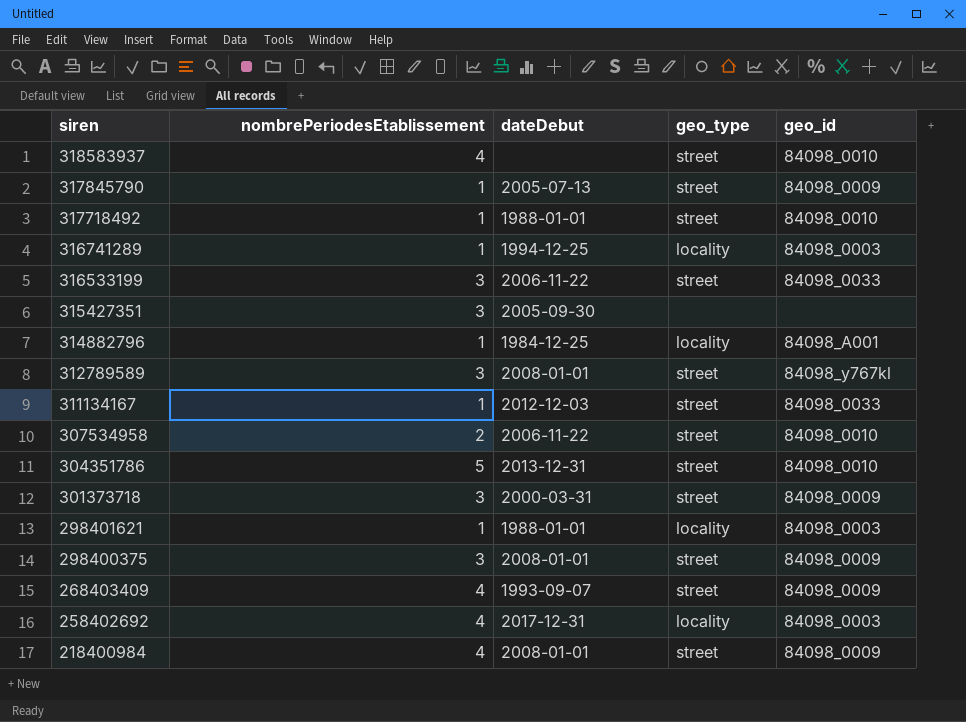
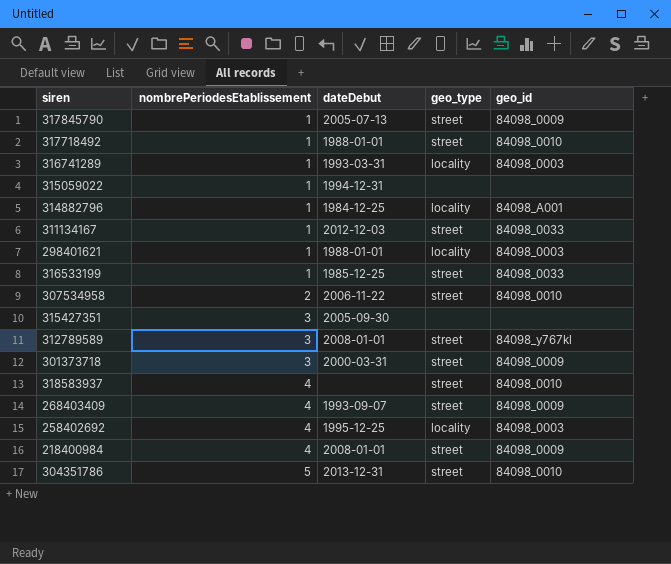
row order: siren descending -> nombrePeriodesEtablissement ascending
row 298400375: 3 | 2008-01-01 | street | 84098_0009 -> none
316741289 | dateDebut: 1994-12-25 -> 1993-03-31
row 315059022: none -> 1 | 1994-12-31 | none | none
316533199 | nombrePeriodesEtablissement: 3 -> 1
316533199 | dateDebut: 2006-11-22 -> 1985-12-25
258402692 | dateDebut: 2017-12-31 -> 1995-12-25

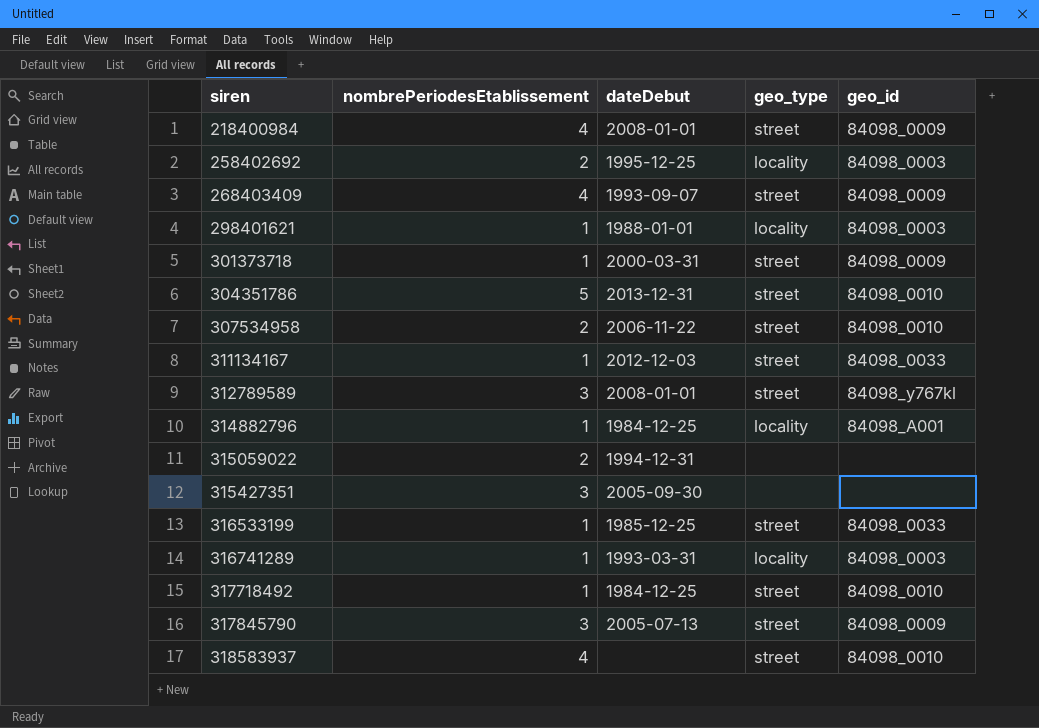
row order: nombrePeriodesEtablissement ascending -> siren ascending
258402692 | nombrePeriodesEtablissement: 4 -> 2
301373718 | nombrePeriodesEtablissement: 3 -> 1
315059022 | nombrePeriodesEtablissement: 1 -> 2
317718492 | dateDebut: 1988-01-01 -> 1984-12-25
317845790 | nombrePeriodesEtablissement: 1 -> 3

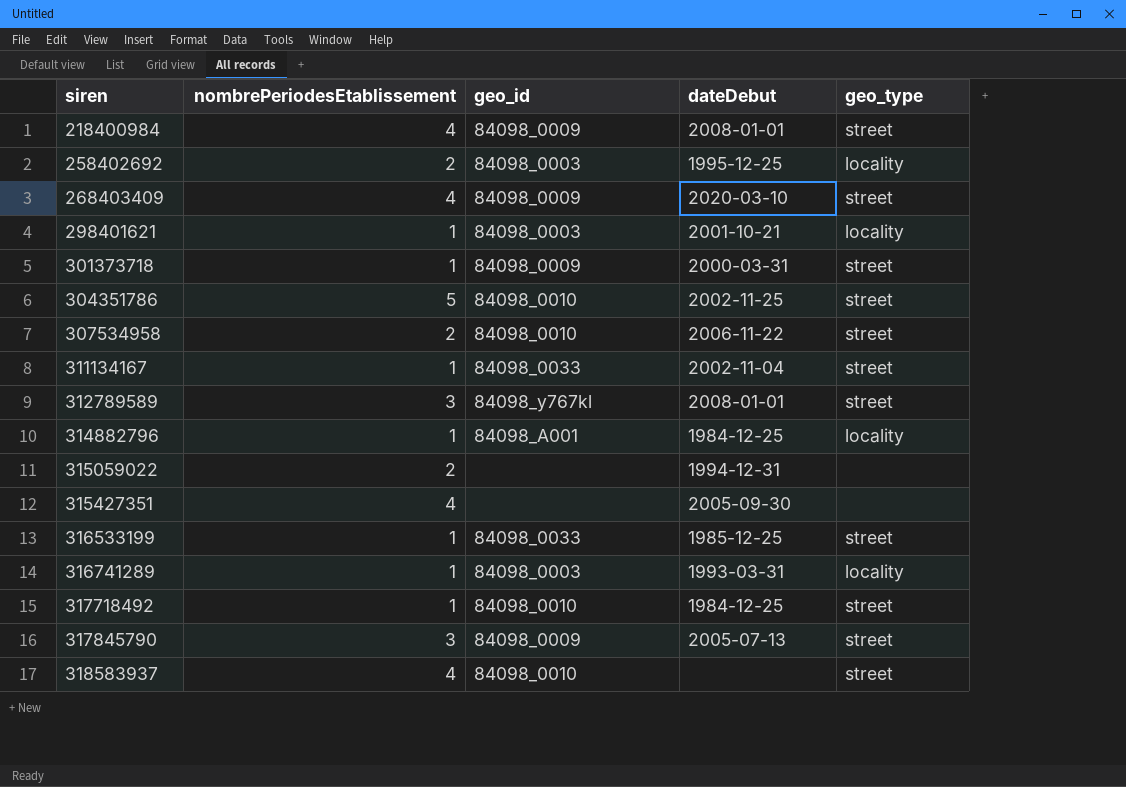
column geo_id | position: 5 -> 3
268403409 | dateDebut: 1993-09-07 -> 2020-03-10
298401621 | dateDebut: 1988-01-01 -> 2001-10-21
304351786 | dateDebut: 2013-12-31 -> 2002-11-25
311134167 | dateDebut: 2012-12-03 -> 2002-11-04
315427351 | nombrePeriodesEtablissement: 3 -> 4

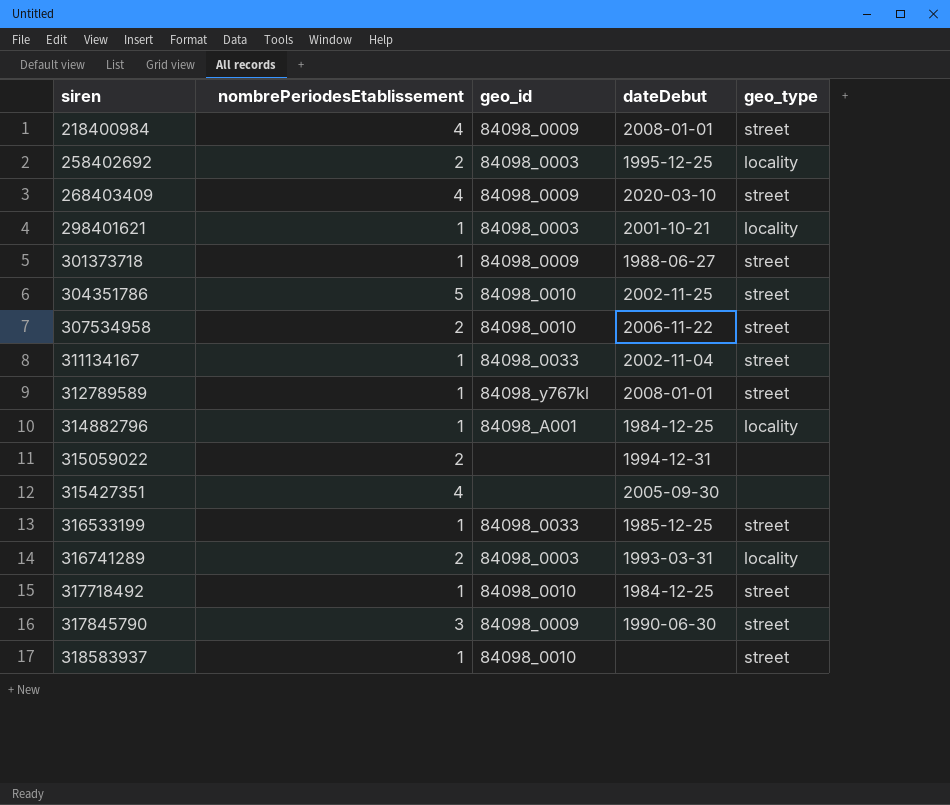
301373718 | dateDebut: 2000-03-31 -> 1988-06-27
312789589 | nombrePeriodesEtablissement: 3 -> 1
316741289 | nombrePeriodesEtablissement: 1 -> 2
317845790 | dateDebut: 2005-07-13 -> 1990-06-30
318583937 | nombrePeriodesEtablissement: 4 -> 1

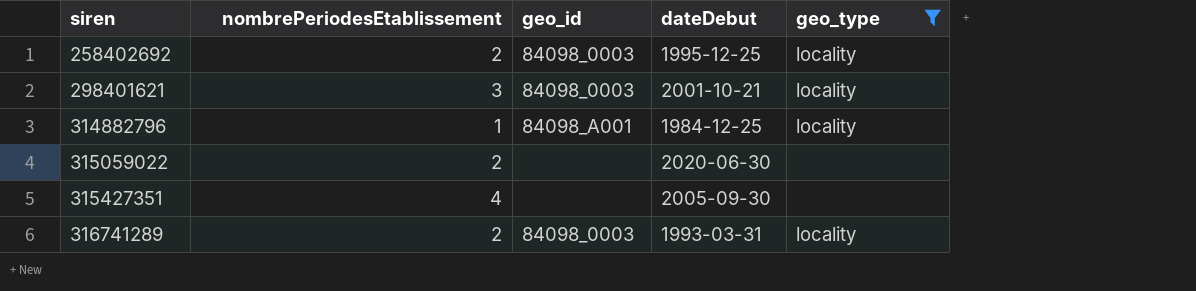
filter: none -> geo_type != street
298401621 | nombrePeriodesEtablissement: 1 -> 3
315059022 | dateDebut: 1994-12-31 -> 2020-06-30

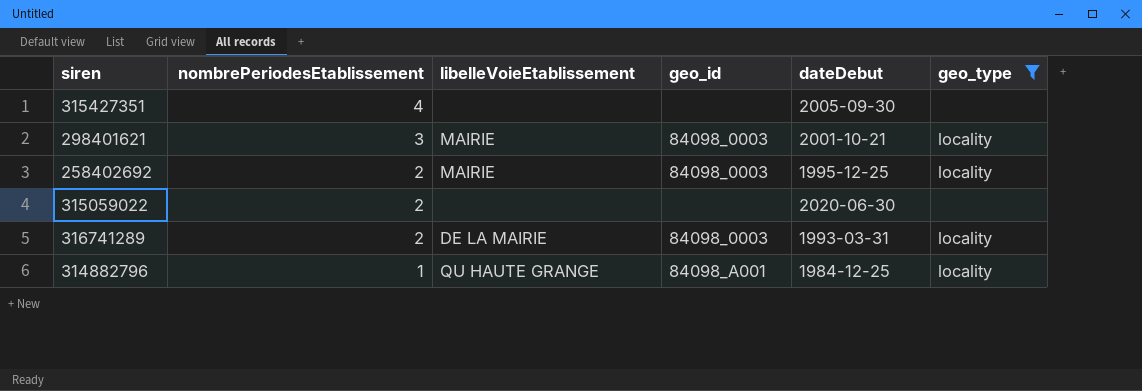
row order: siren ascending -> nombrePeriodesEtablissement descending
column libelleVoieEtablissement | position: none -> 3

